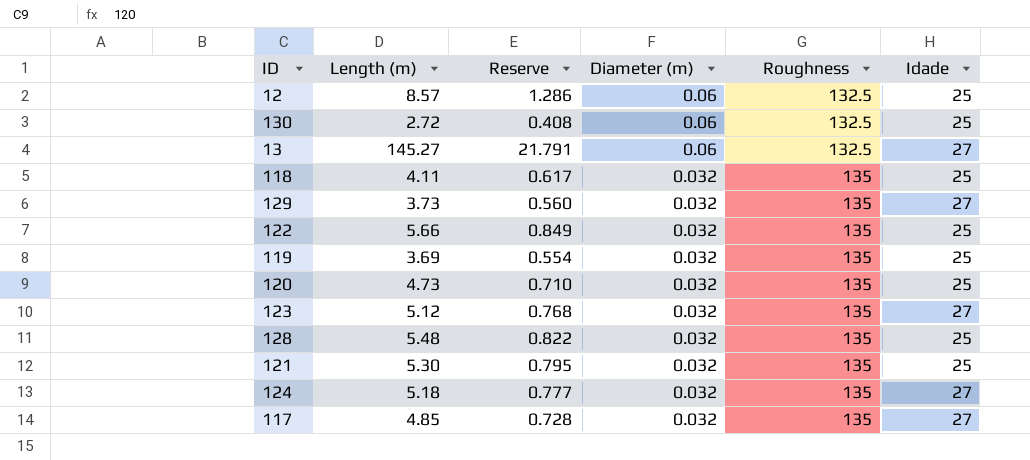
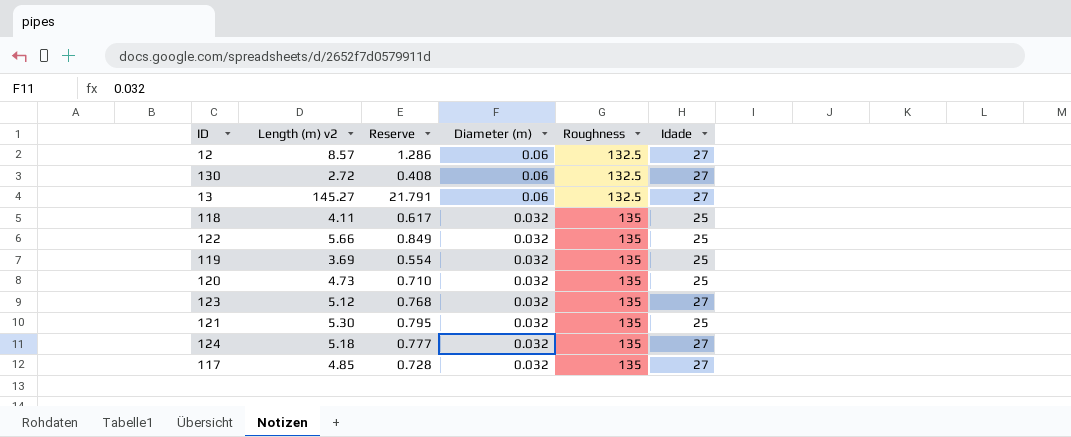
column name: Length (m) -> Length (m) v2
row 129: 3.73 | 0.560 | 0.032 | 135 | 27 -> none
row 128: 5.48 | 0.822 | 0.032 | 135 | 25 -> none
12 | Idade: 25 -> 27
130 | Idade: 25 -> 27

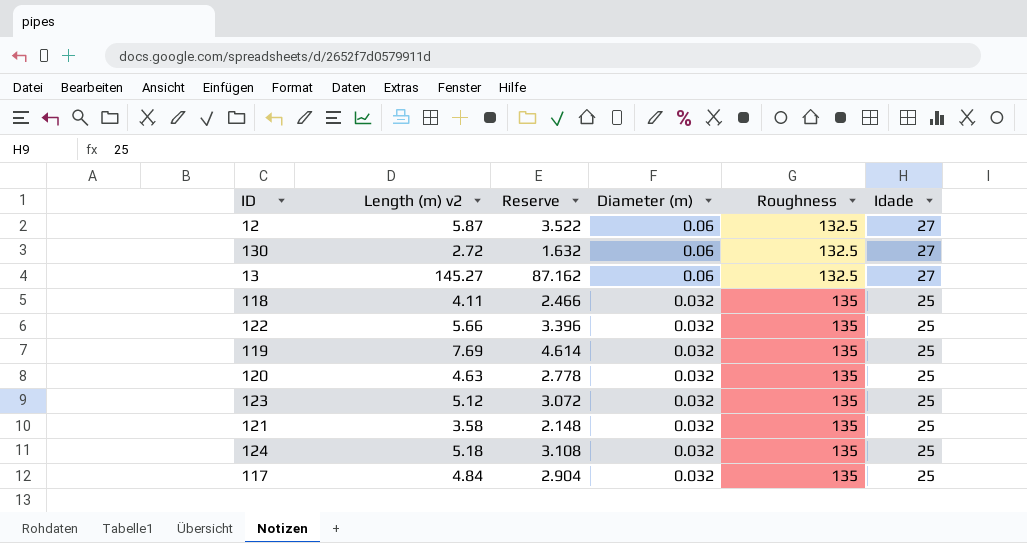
column Reserve | formula: [Length (m) v2] * 0.15 -> [Length (m) v2] * 0.6
12 | Length (m) v2: 8.57 -> 5.87
119 | Length (m) v2: 3.69 -> 7.69
120 | Length (m) v2: 4.73 -> 4.63
123 | Idade: 27 -> 25
121 | Length (m) v2: 5.30 -> 3.58
124 | Idade: 27 -> 25
117 | Length (m) v2: 4.85 -> 4.84
117 | Idade: 27 -> 25

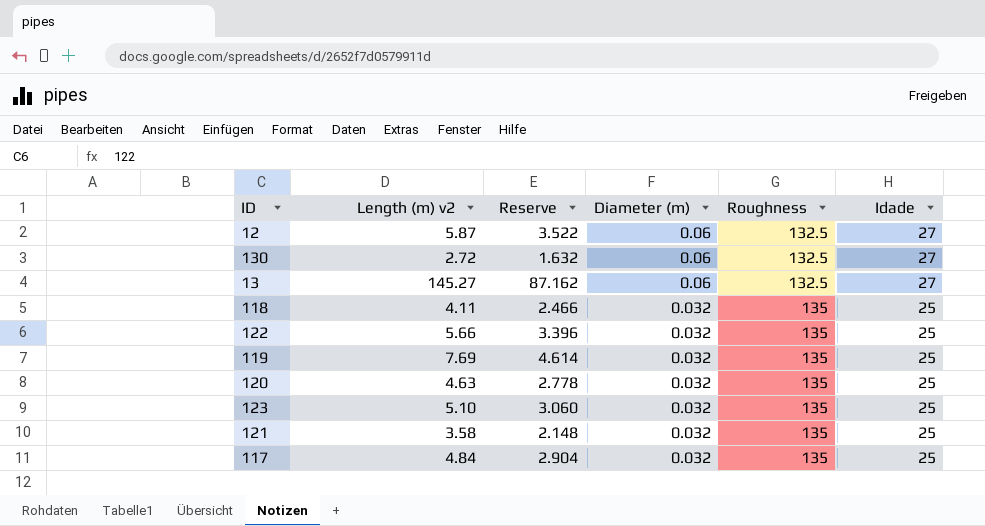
row 124: 5.18 | 3.108 | 0.032 | 135 | 25 -> none
123 | Length (m) v2: 5.12 -> 5.10
123 | Reserve: 3.072 -> 3.060

